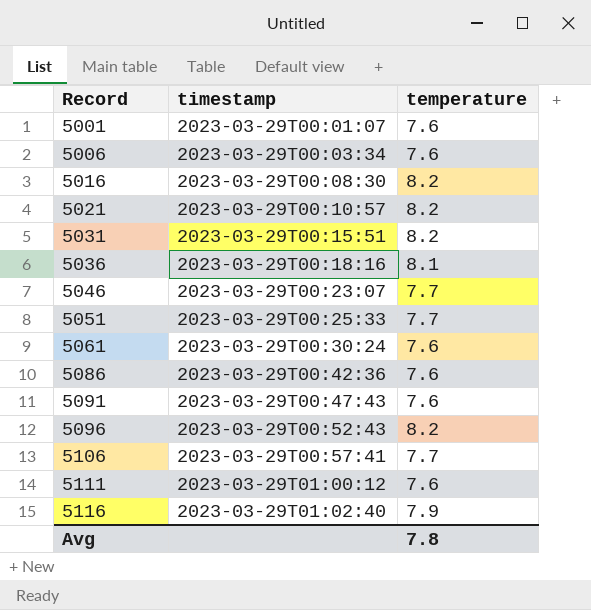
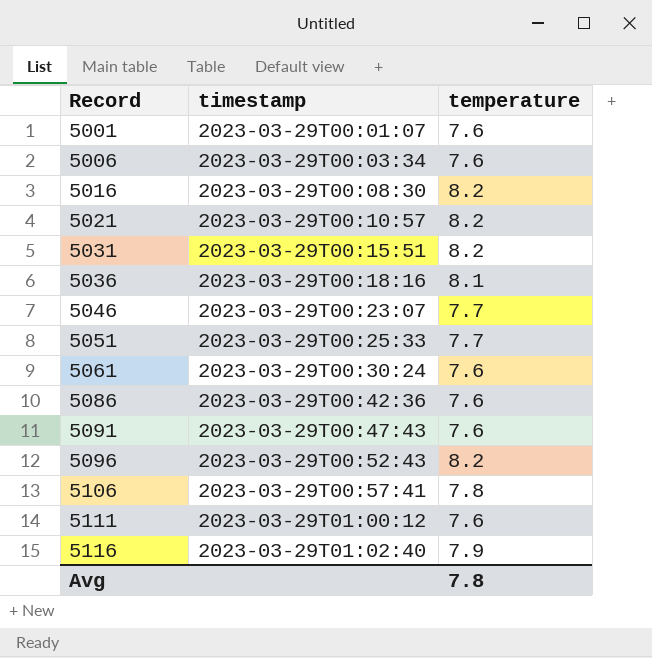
5106 | temperature: 7.7 -> 7.8

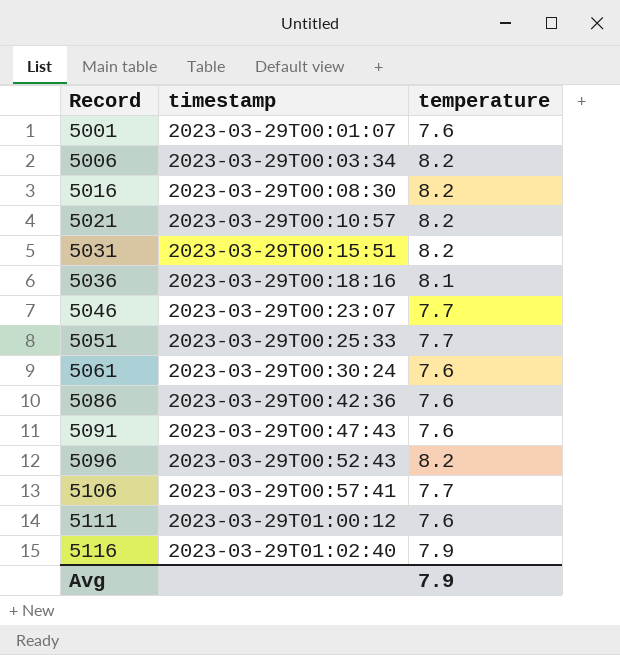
5006 | temperature: 7.6 -> 8.2
5106 | temperature: 7.8 -> 7.7
Avg | temperature: 7.8 -> 7.9

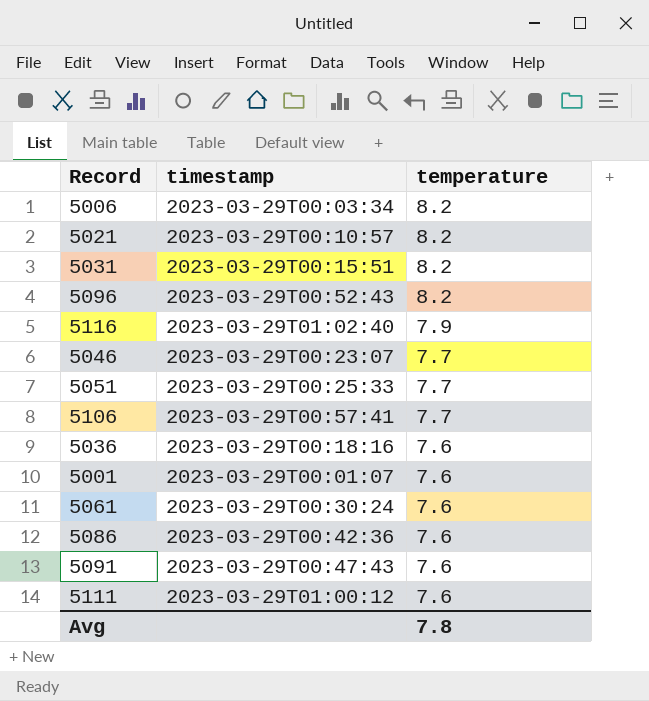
row order: Record ascending -> temperature descending
row 5016: 2023-03-29T00:08:30 | 8.2 -> none
5036 | temperature: 8.1 -> 7.6
Avg | temperature: 7.9 -> 7.8

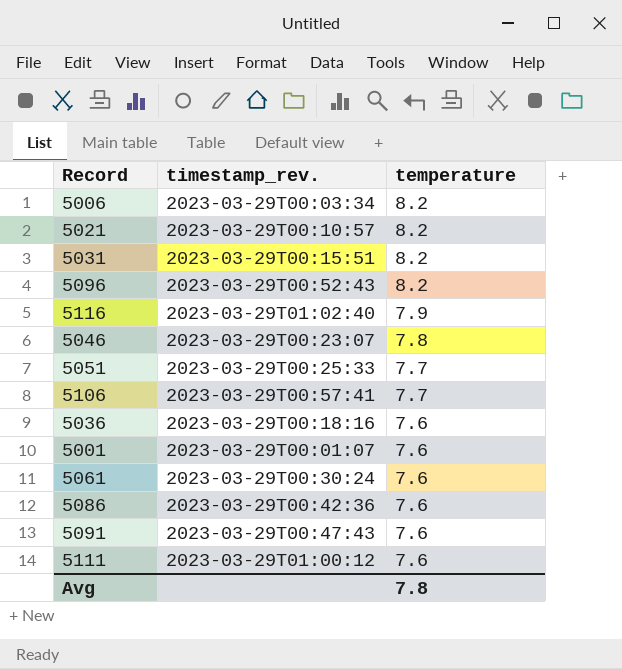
column name: timestamp -> timestamp_rev.
5046 | temperature: 7.7 -> 7.8

